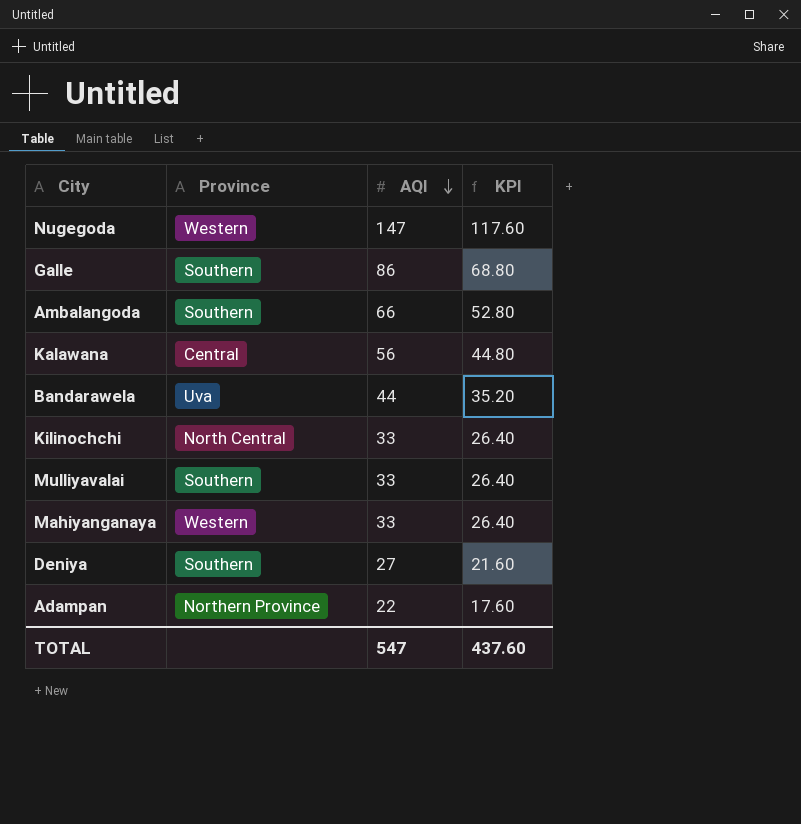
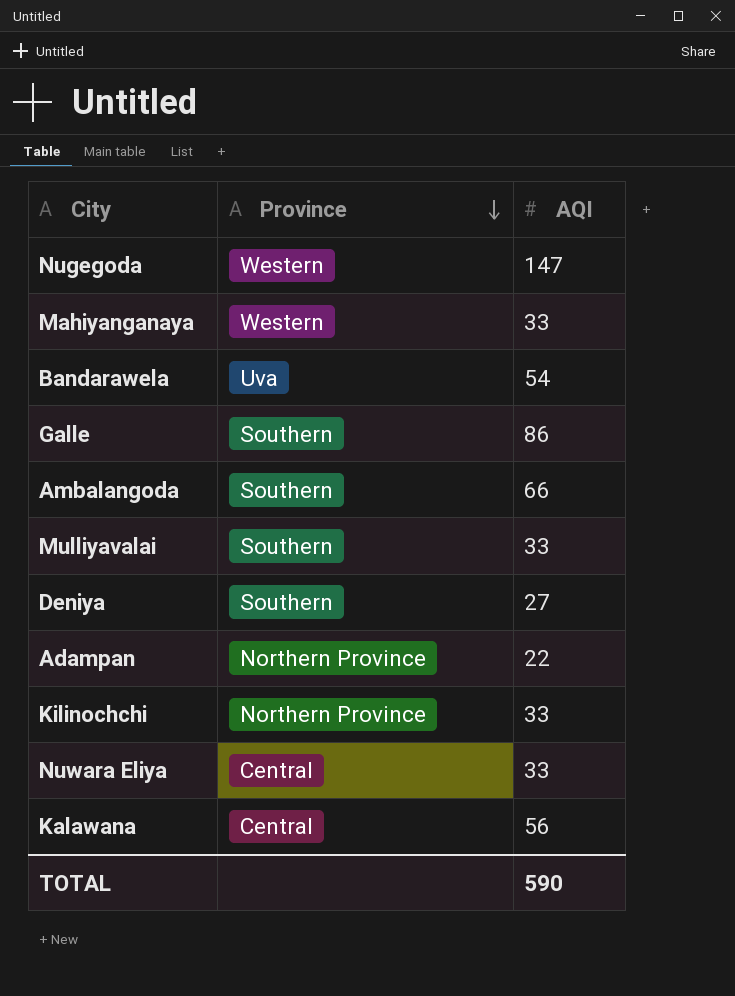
row order: AQI descending -> Province descending
column KPI | formula: [AQI] * 0.8 -> none
Bandarawela | AQI: 44 -> 54
Kilinochchi | Province: North Central -> Northern Province
row Nuwara Eliya: none -> Central | 33
TOTAL | AQI: 547 -> 590

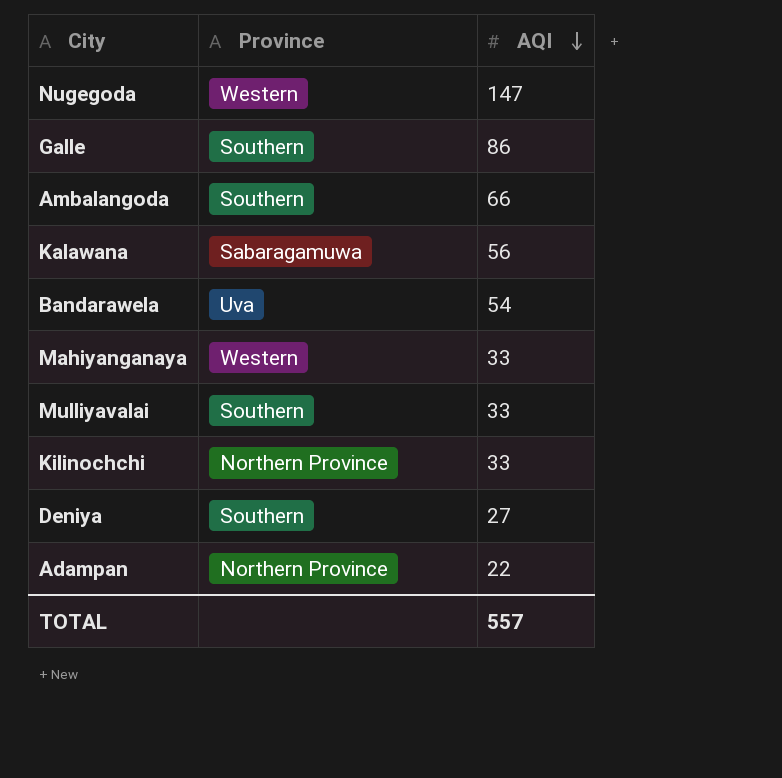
row order: Province descending -> AQI descending
row Nuwara Eliya: Central | 33 -> none
Kalawana | Province: Central -> Sabaragamuwa
TOTAL | AQI: 590 -> 557

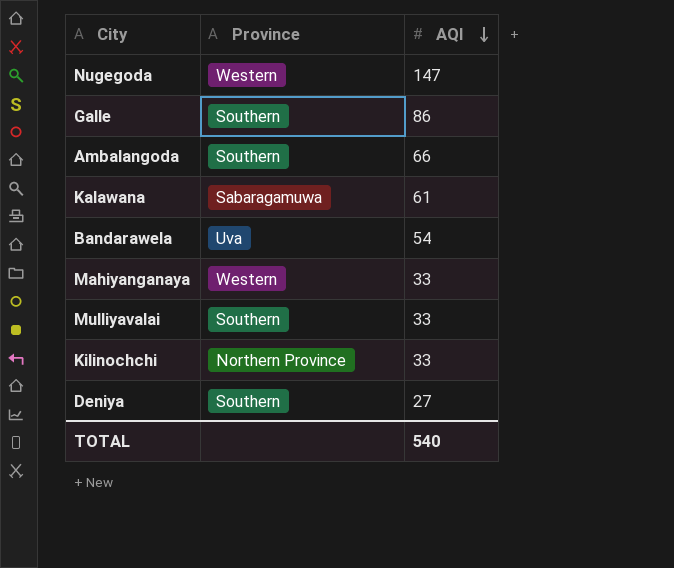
row Adampan: Northern Province | 22 -> none
Kalawana | AQI: 56 -> 61
TOTAL | AQI: 557 -> 540

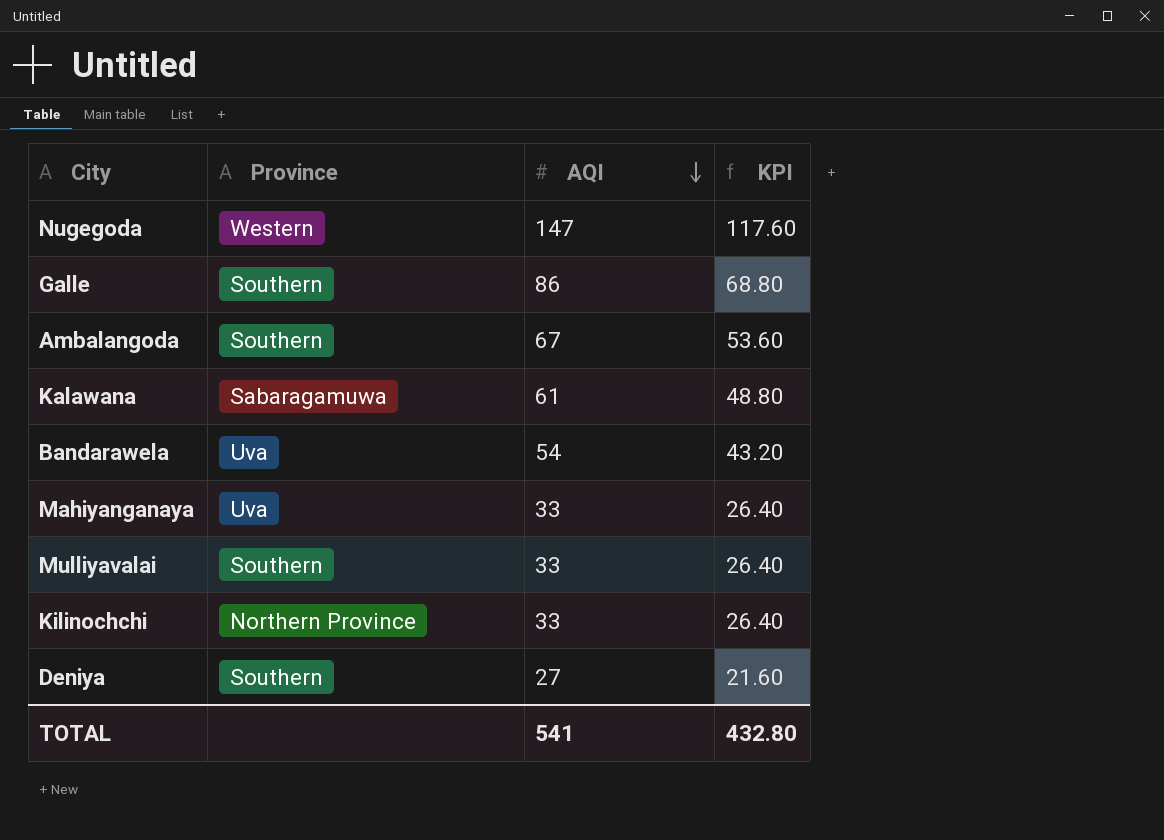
column KPI | formula: none -> [AQI] * 0.8
Ambalangoda | AQI: 66 -> 67
Mahiyanganaya | Province: Western -> Uva
TOTAL | AQI: 540 -> 541

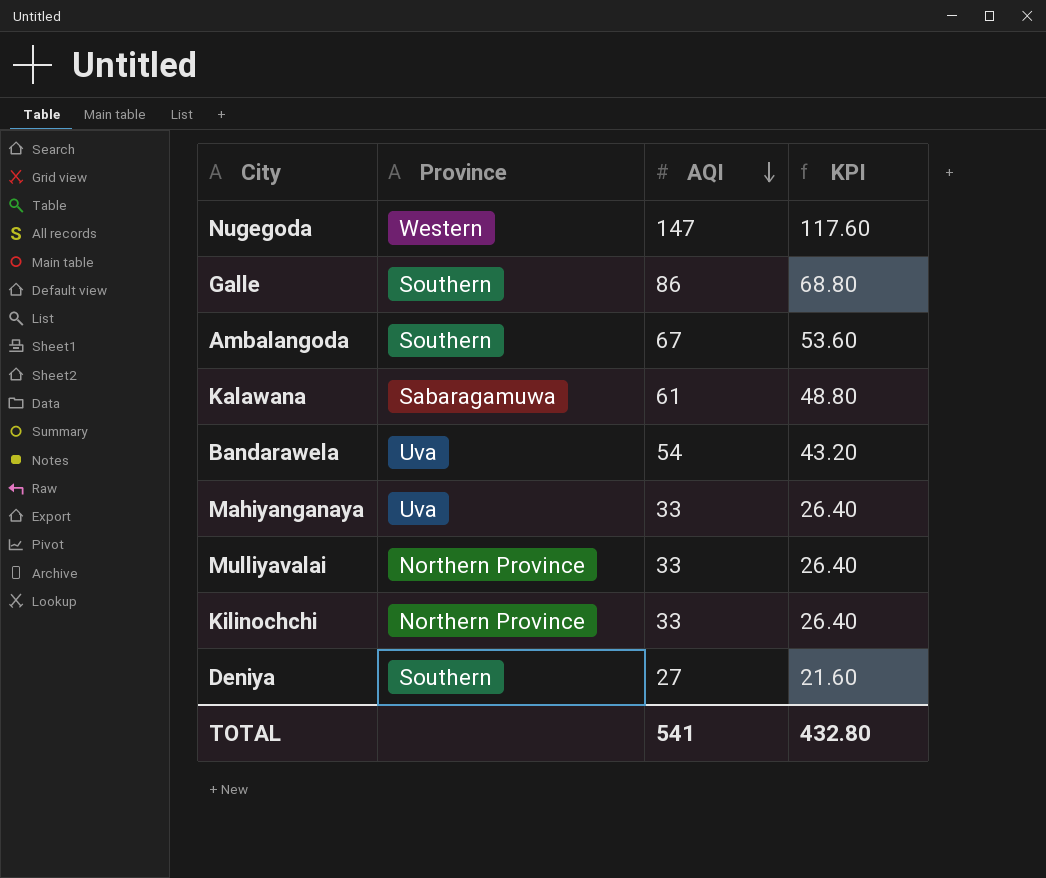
Mulliyavalai | Province: Southern -> Northern Province

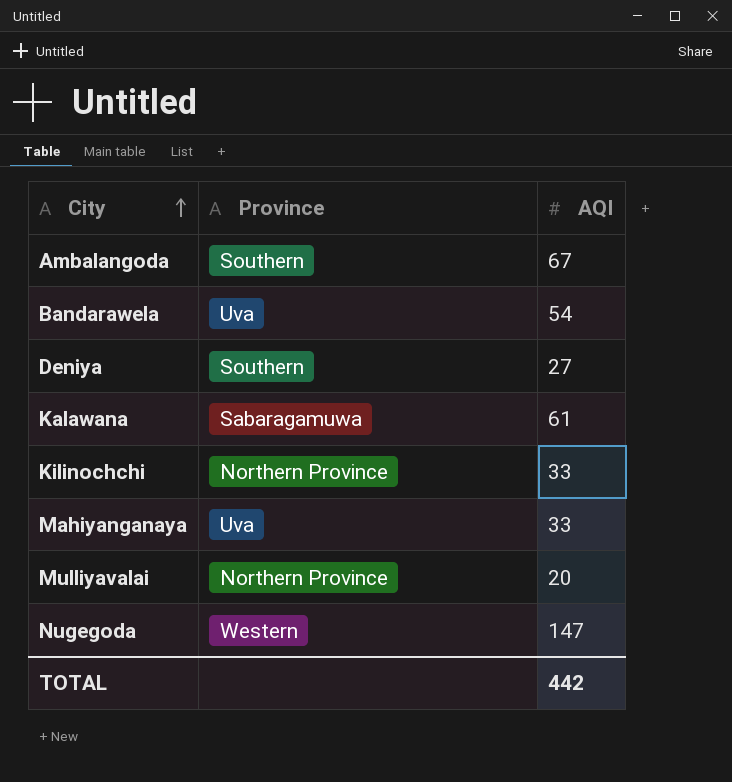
row order: AQI descending -> City ascending
column KPI | formula: [AQI] * 0.8 -> none
row Galle: Southern | 86 | 68.80 -> none
Mulliyavalai | AQI: 33 -> 20
TOTAL | AQI: 541 -> 442

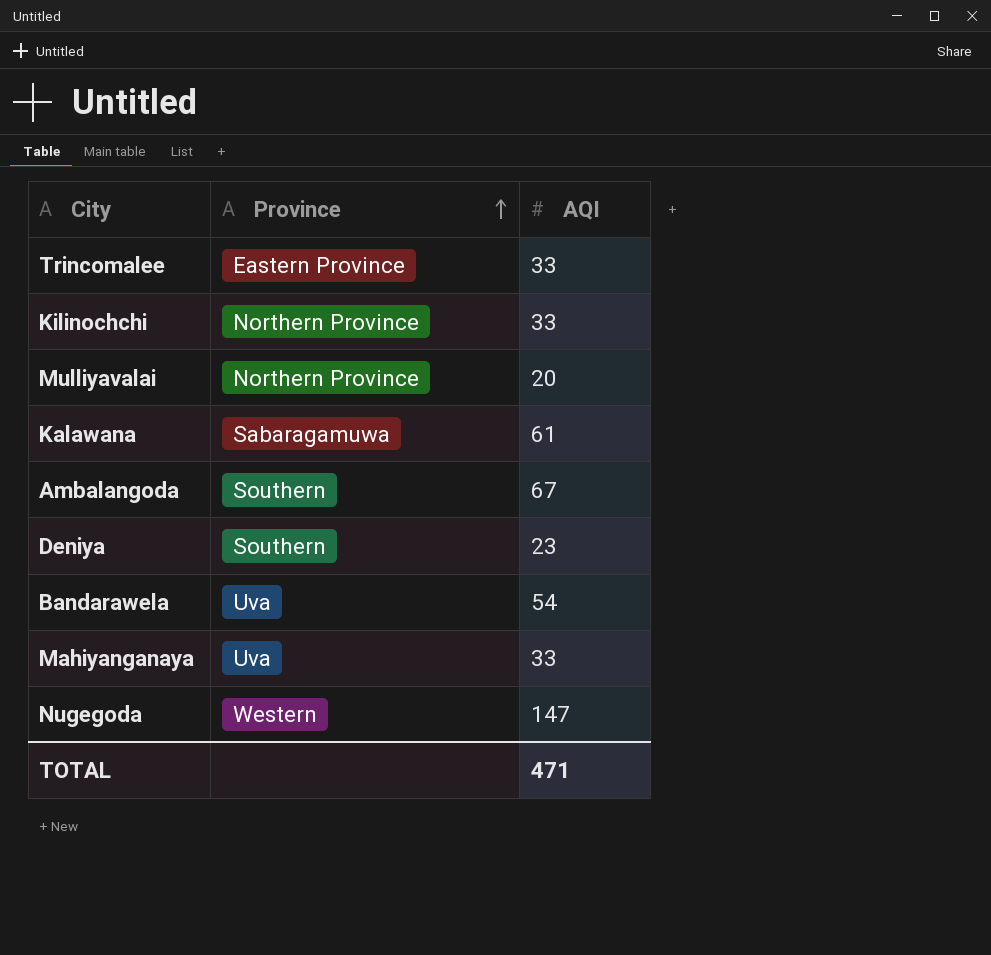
row order: City ascending -> Province ascending
row Trincomalee: none -> Eastern Province | 33
Deniya | AQI: 27 -> 23
TOTAL | AQI: 442 -> 471

